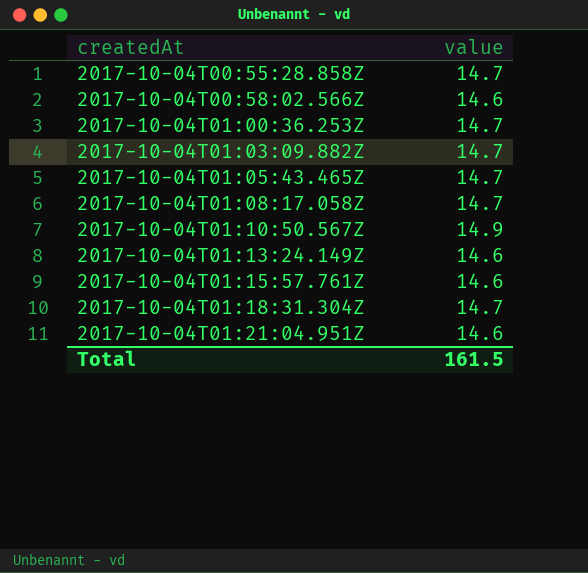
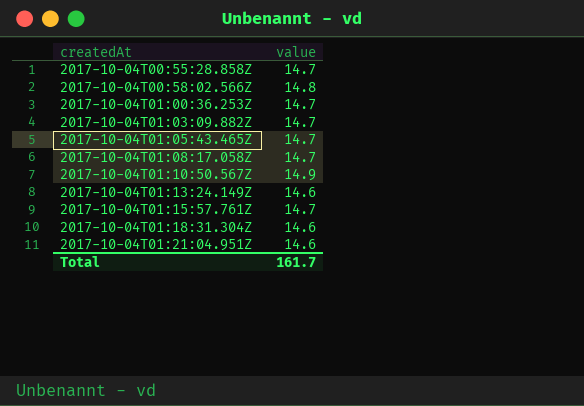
2017-10-04T00:58:02.566Z | value: 14.6 -> 14.8
2017-10-04T01:15:57.761Z | value: 14.6 -> 14.7
2017-10-04T01:18:31.304Z | value: 14.7 -> 14.6
Total | value: 161.5 -> 161.7

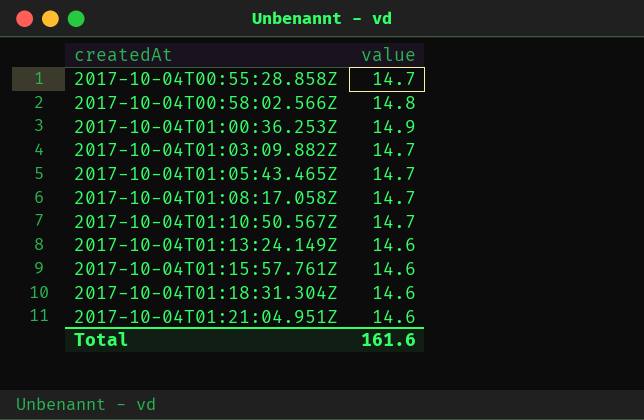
2017-10-04T01:00:36.253Z | value: 14.7 -> 14.9
2017-10-04T01:10:50.567Z | value: 14.9 -> 14.7
2017-10-04T01:15:57.761Z | value: 14.7 -> 14.6
Total | value: 161.7 -> 161.6

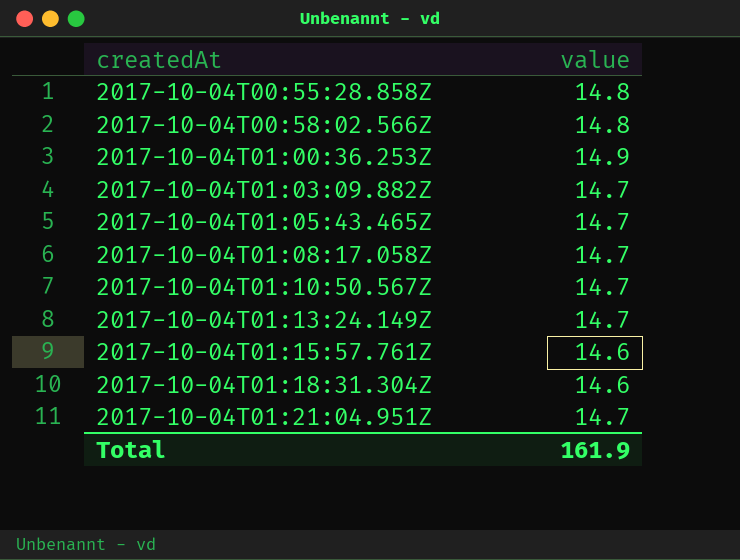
2017-10-04T00:55:28.858Z | value: 14.7 -> 14.8
2017-10-04T01:13:24.149Z | value: 14.6 -> 14.7
2017-10-04T01:21:04.951Z | value: 14.6 -> 14.7
Total | value: 161.6 -> 161.9

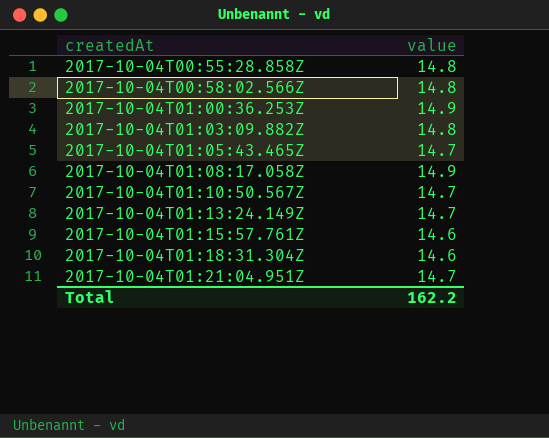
2017-10-04T01:03:09.882Z | value: 14.7 -> 14.8
2017-10-04T01:08:17.058Z | value: 14.7 -> 14.9
Total | value: 161.9 -> 162.2

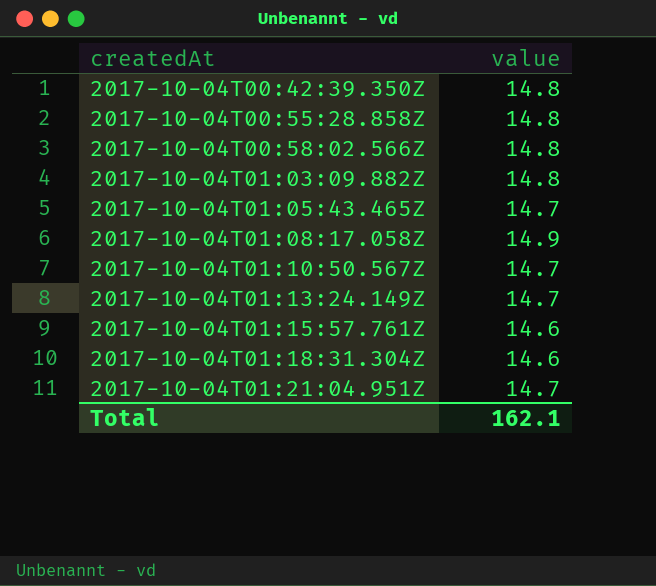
row 2017-10-04T01:00:36.253Z: 14.9 -> none
row 2017-10-04T00:42:39.350Z: none -> 14.8
Total | value: 162.2 -> 162.1

